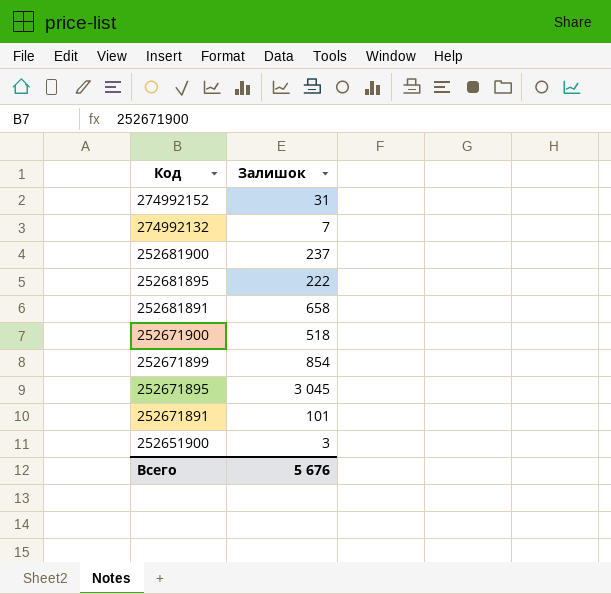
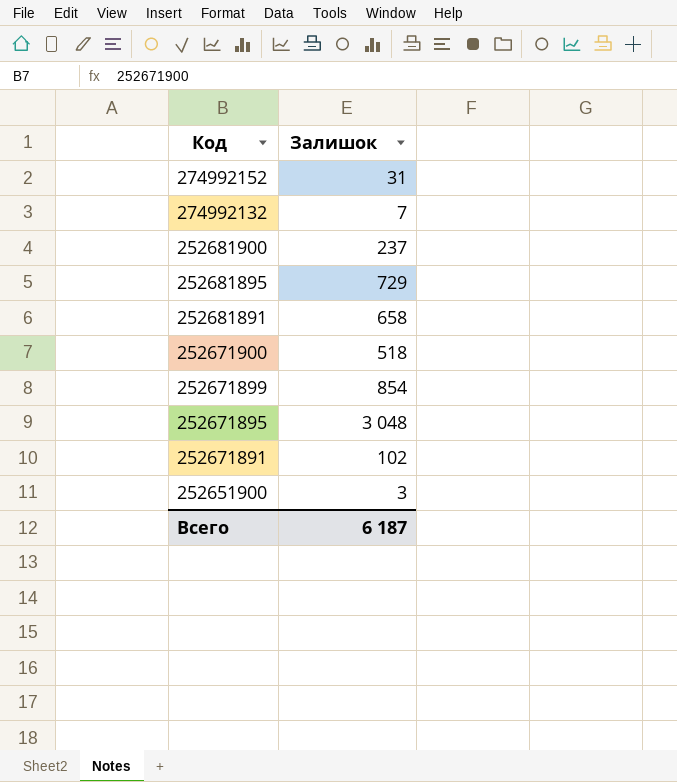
252681895 | Залишок: 222 -> 729
252671895 | Залишок: 3 045 -> 3 048
252671891 | Залишок: 101 -> 102
Всего | Залишок: 5 676 -> 6 187

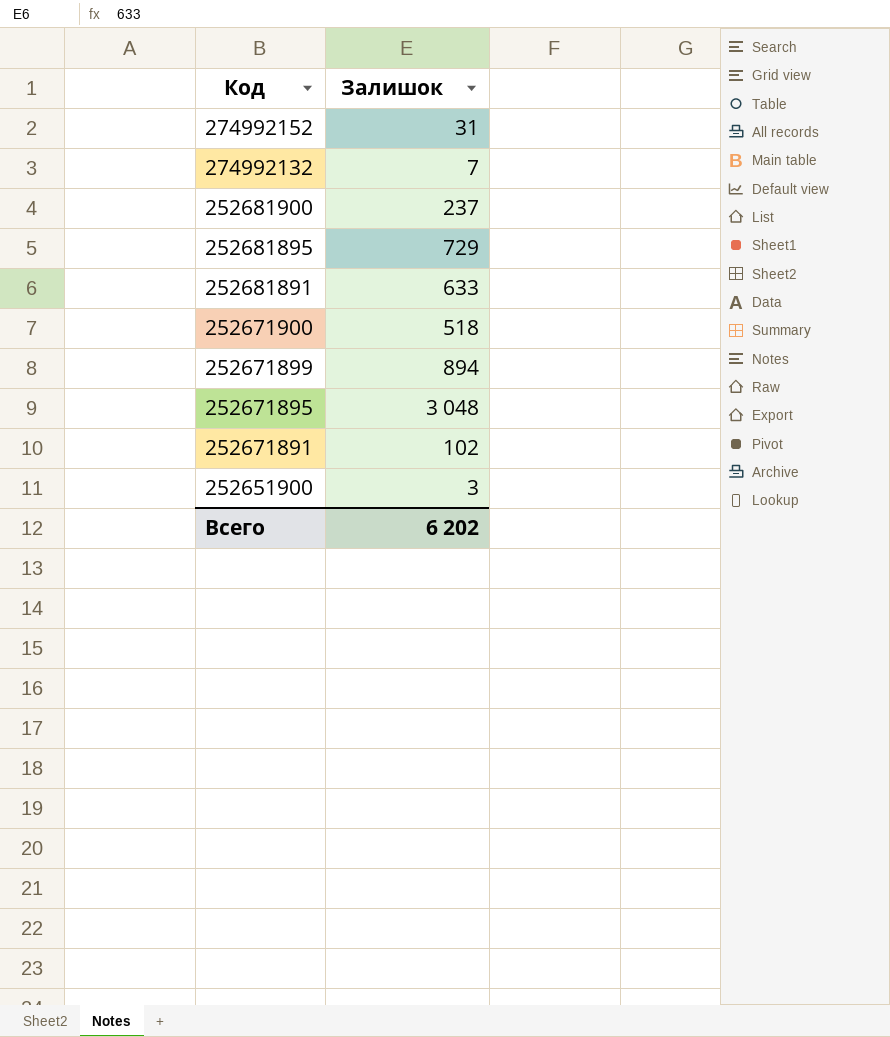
252681891 | Залишок: 658 -> 633
252671899 | Залишок: 854 -> 894
Всего | Залишок: 6 187 -> 6 202

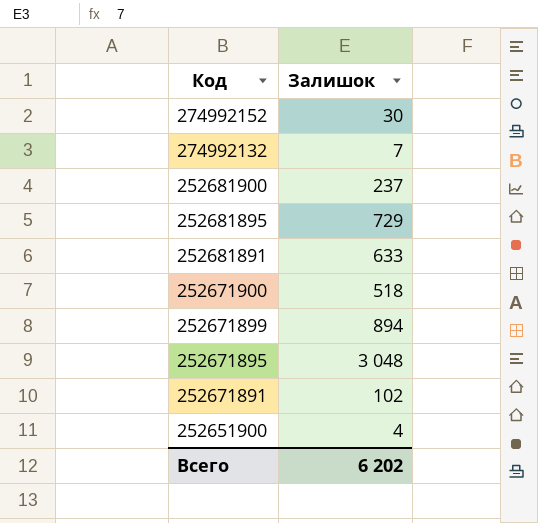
274992152 | Залишок: 31 -> 30
252651900 | Залишок: 3 -> 4

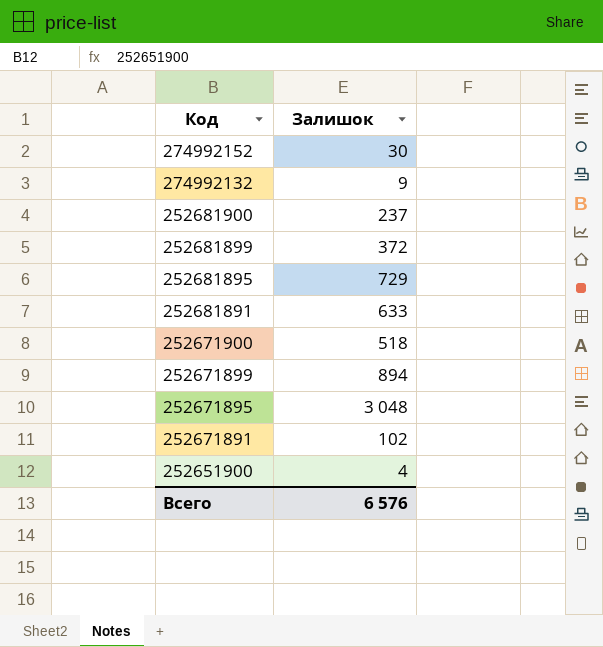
274992132 | Залишок: 7 -> 9
row 252681899: none -> 372
Всего | Залишок: 6 202 -> 6 576

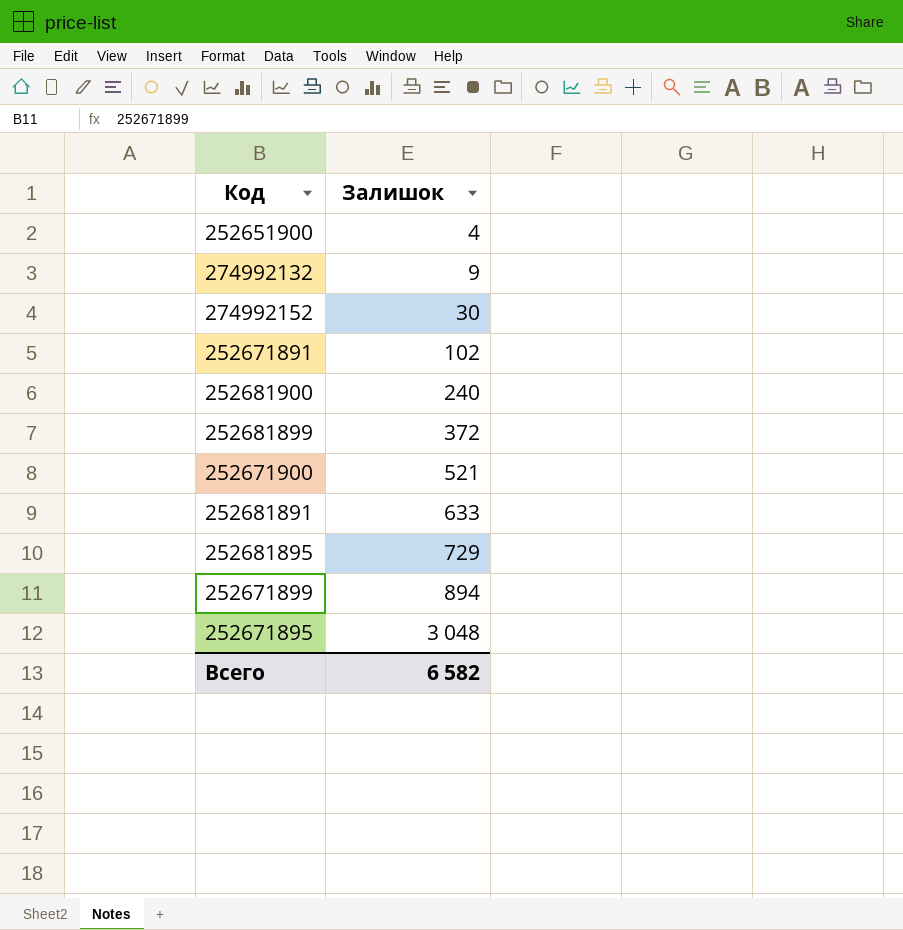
row order: Код descending -> Залишок ascending
252681900 | Залишок: 237 -> 240
252671900 | Залишок: 518 -> 521
Всего | Залишок: 6 576 -> 6 582

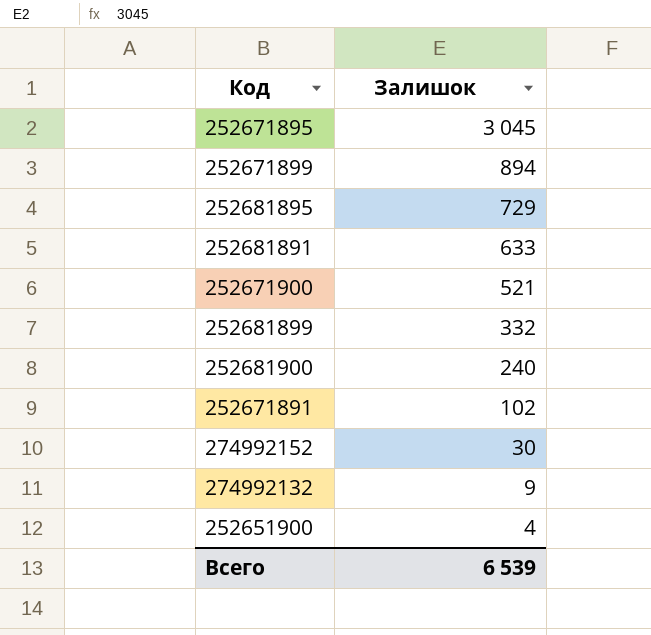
row order: Залишок ascending -> Залишок descending
252671895 | Залишок: 3 048 -> 3 045
252681899 | Залишок: 372 -> 332
Всего | Залишок: 6 582 -> 6 539

